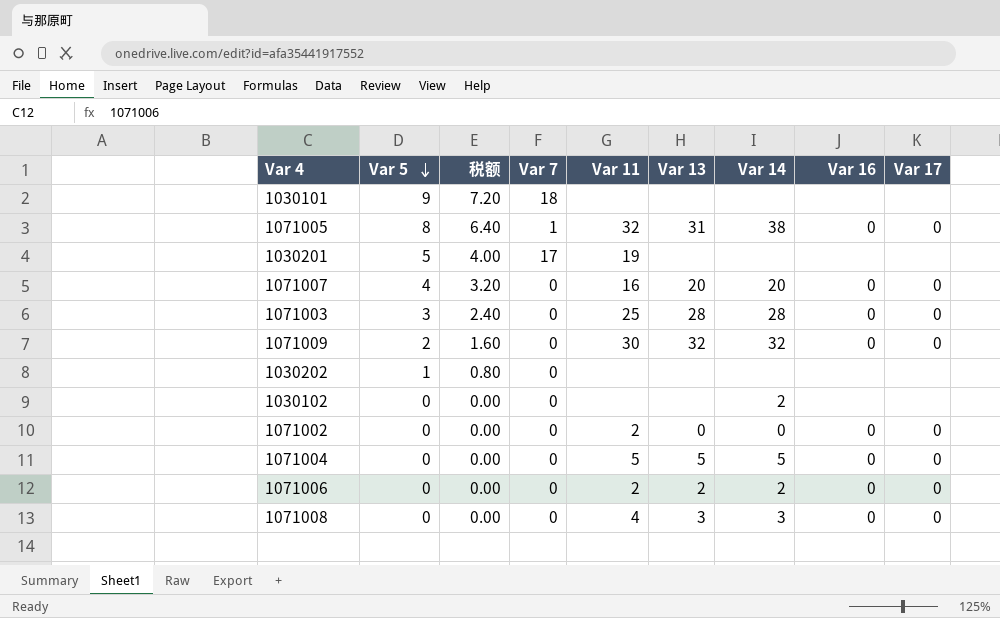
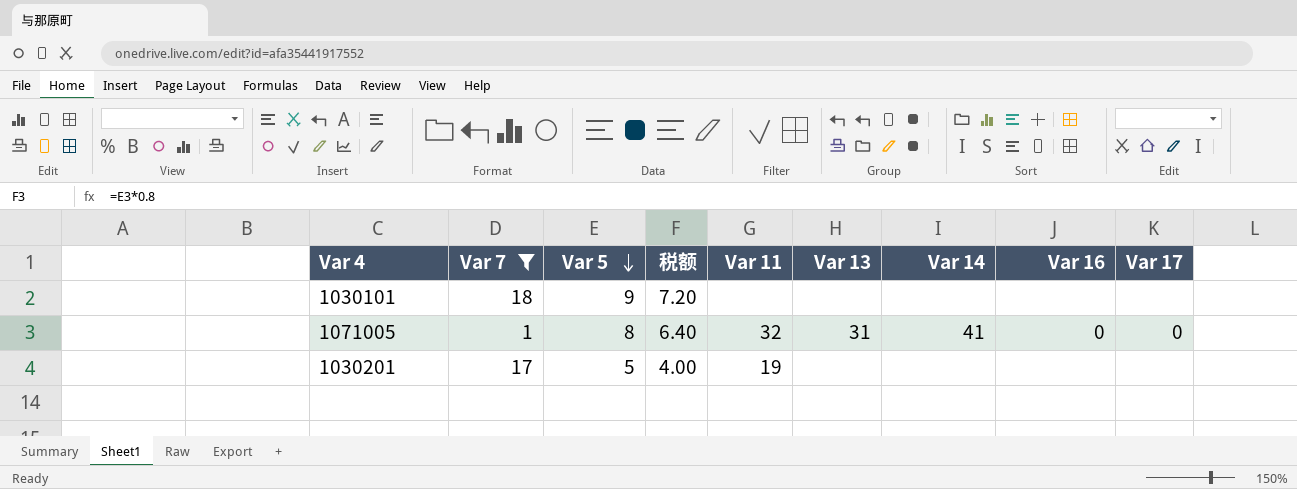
filter: none -> Var 7 != 0
column Var 7 | position: 4 -> 2
1071005 | Var 14: 38 -> 41

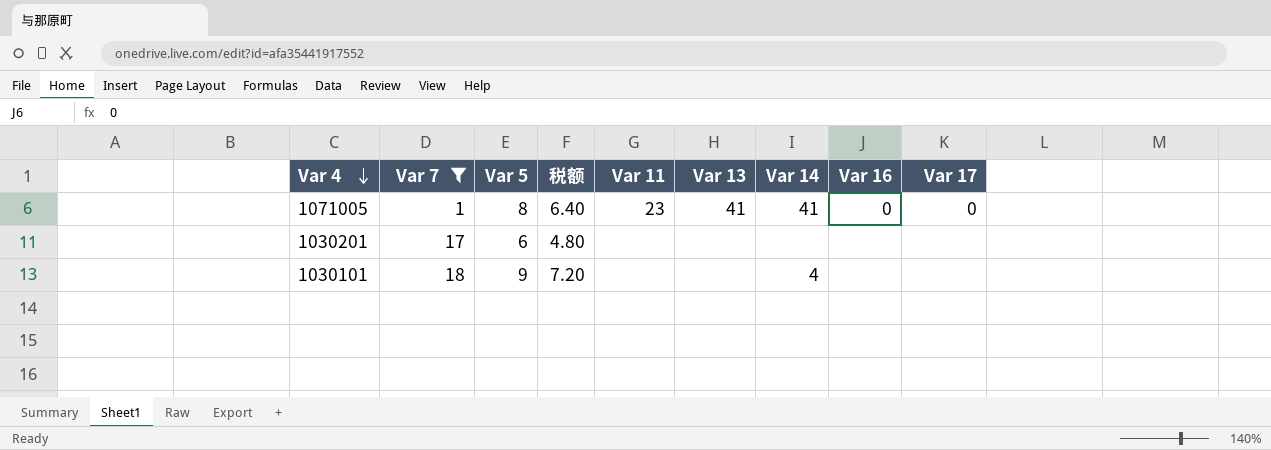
row order: Var 5 descending -> Var 4 descending
1071005 | Var 11: 32 -> 23
1071005 | Var 13: 31 -> 41
1030201 | Var 5: 5 -> 6
1030201 | 税额: 4.00 -> 4.80
1030201 | Var 11: 19 -> none
1030101 | Var 14: none -> 4

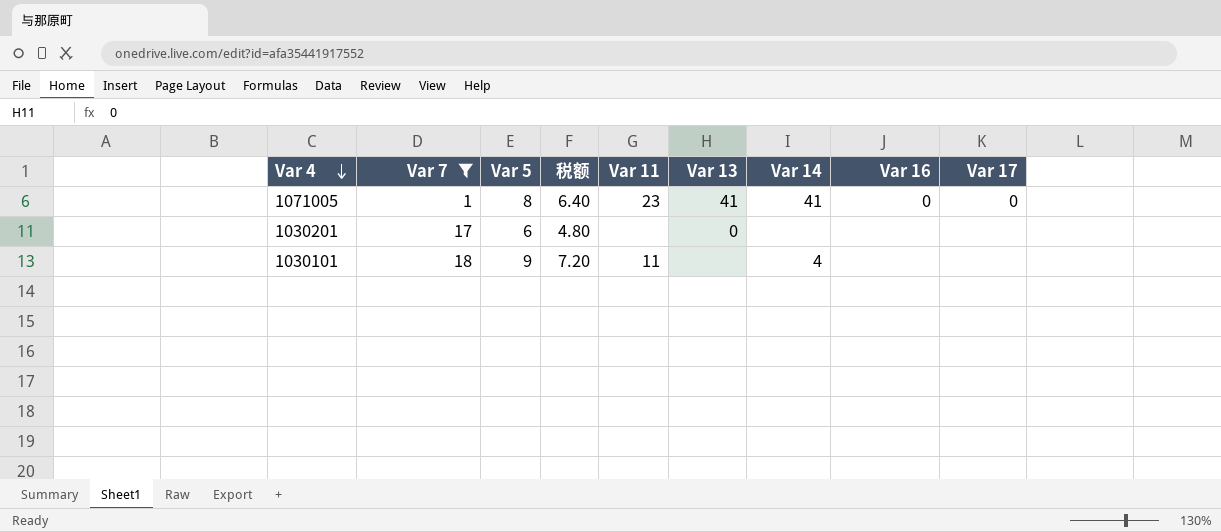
1030201 | Var 13: none -> 0
1030101 | Var 11: none -> 11

